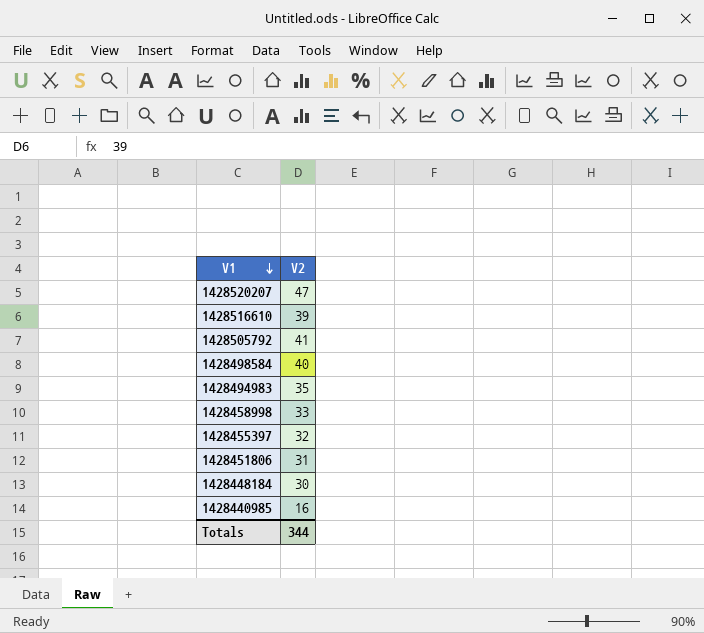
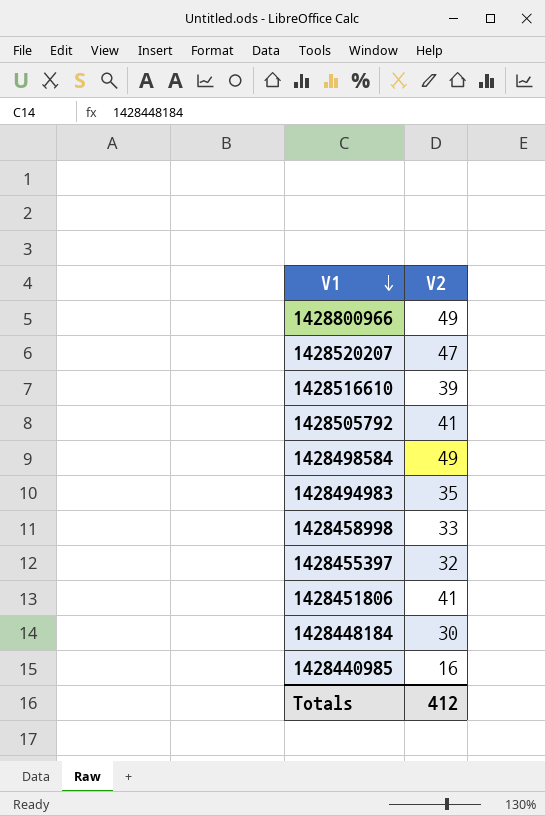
row 1428800966: none -> 49
1428498584 | V2: 40 -> 49
1428451806 | V2: 31 -> 41
Totals | V2: 344 -> 412

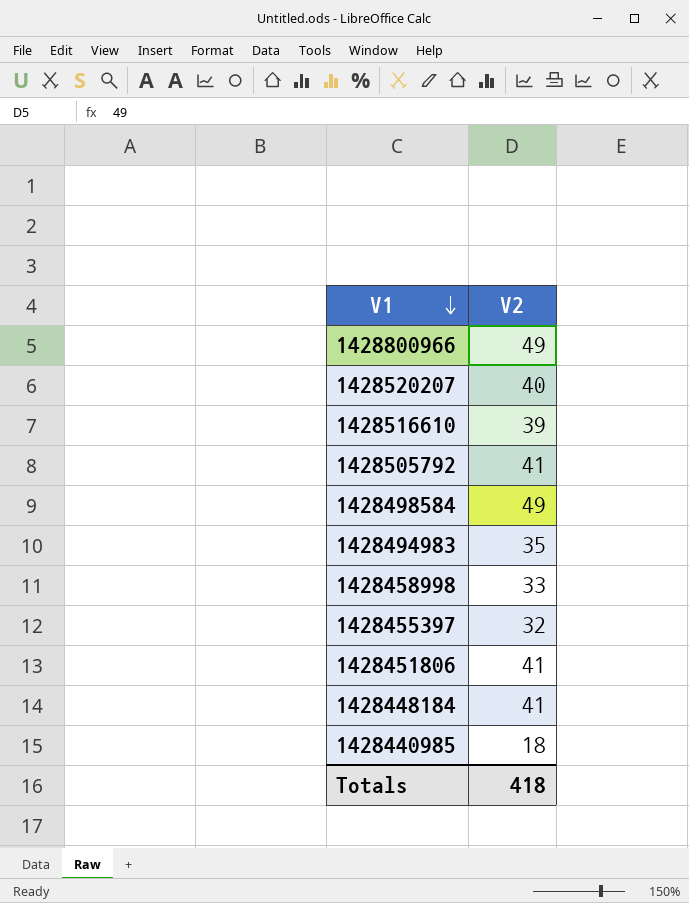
1428520207 | V2: 47 -> 40
1428448184 | V2: 30 -> 41
1428440985 | V2: 16 -> 18
Totals | V2: 412 -> 418

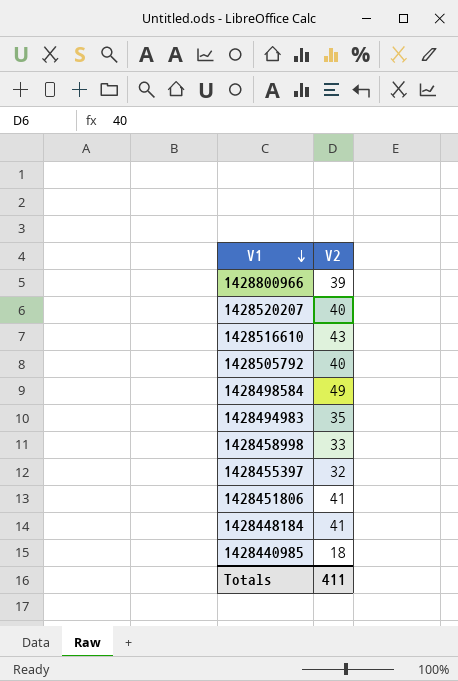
1428800966 | V2: 49 -> 39
1428516610 | V2: 39 -> 43
1428505792 | V2: 41 -> 40
Totals | V2: 418 -> 411

